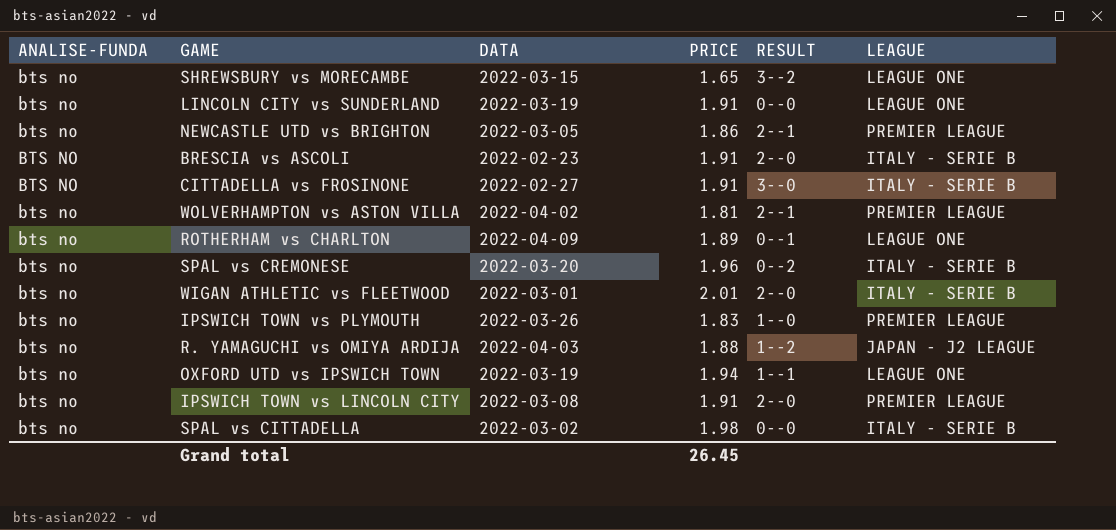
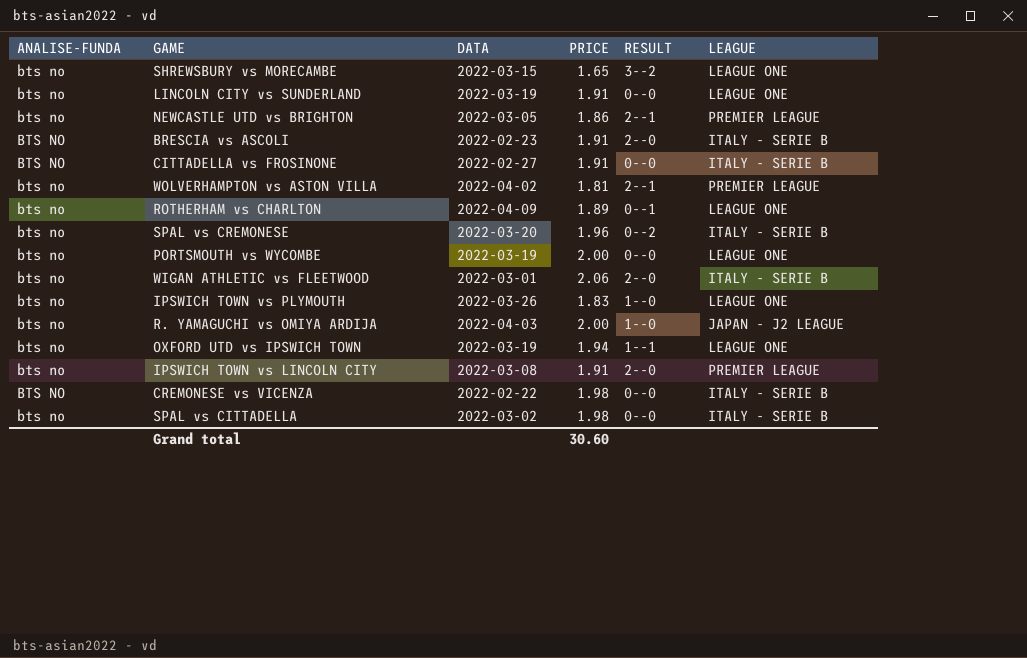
CITTADELLA vs FROSINONE | RESULT: 3--0 -> 0--0
row PORTSMOUTH vs WYCOMBE: none -> bts no | 2022-03-19 | 2.00 | 0--0 | LEAGUE ONE
WIGAN ATHLETIC vs FLEETWOOD | PRICE: 2.01 -> 2.06
IPSWICH TOWN vs PLYMOUTH | LEAGUE: PREMIER LEAGUE -> LEAGUE ONE
R. YAMAGUCHI vs OMIYA ARDIJA | PRICE: 1.88 -> 2.00
R. YAMAGUCHI vs OMIYA ARDIJA | RESULT: 1--2 -> 1--0
row CREMONESE vs VICENZA: none -> BTS NO | 2022-02-22 | 1.98 | 0--0 | ITALY - SERIE B
Grand total | PRICE: 26.45 -> 30.60

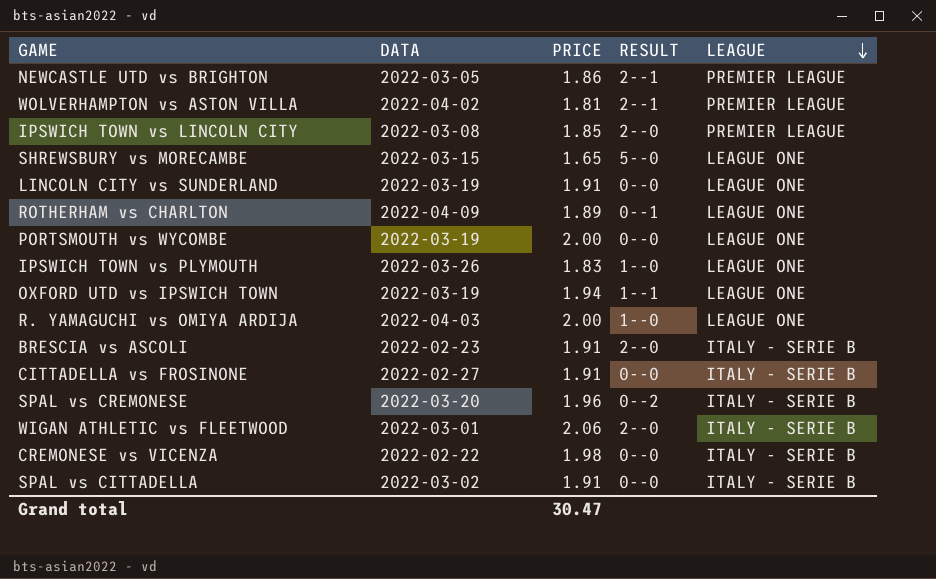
row order: none -> LEAGUE descending
column ANALISE-FUNDA | position: 1 -> none
IPSWICH TOWN vs LINCOLN CITY | PRICE: 1.91 -> 1.85
SHREWSBURY vs MORECAMBE | RESULT: 3--2 -> 5--0
R. YAMAGUCHI vs OMIYA ARDIJA | LEAGUE: JAPAN - J2 LEAGUE -> LEAGUE ONE
SPAL vs CITTADELLA | PRICE: 1.98 -> 1.91
Grand total | PRICE: 30.60 -> 30.47

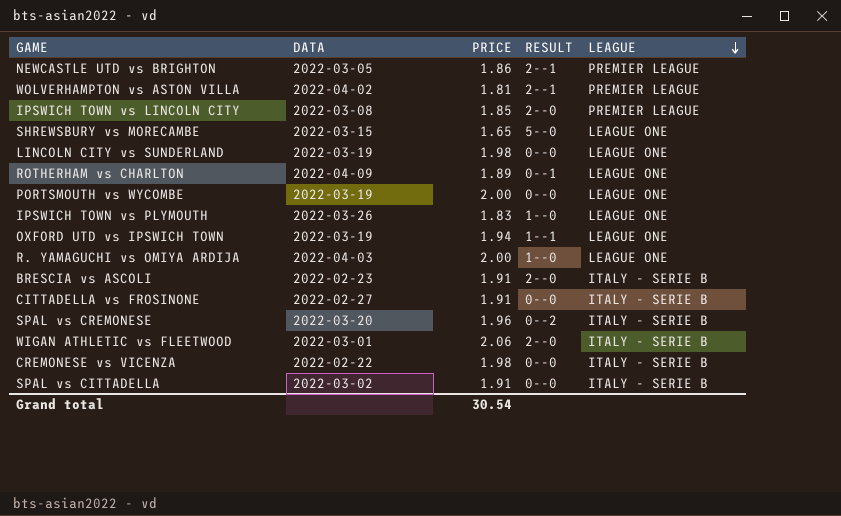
LINCOLN CITY vs SUNDERLAND | PRICE: 1.91 -> 1.98
Grand total | PRICE: 30.47 -> 30.54

